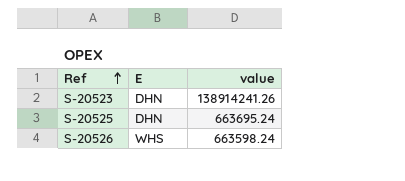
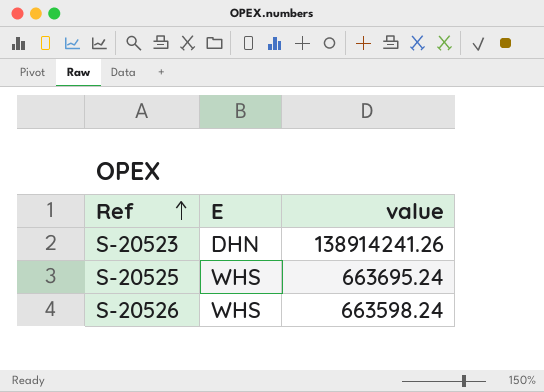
S-20525 | E: DHN -> WHS

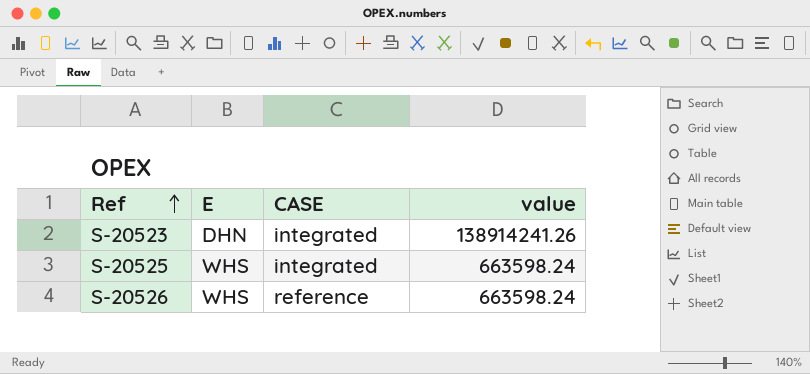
column CASE | position: none -> 3
S-20525 | value: 663695.24 -> 663598.24

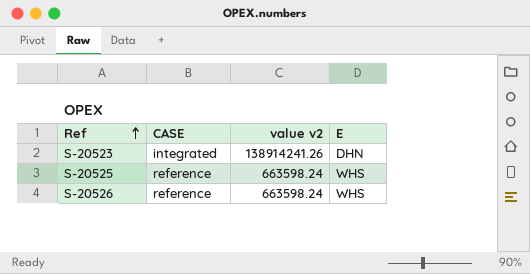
column name: value -> value v2
column E | position: 2 -> 4
S-20525 | CASE: integrated -> reference

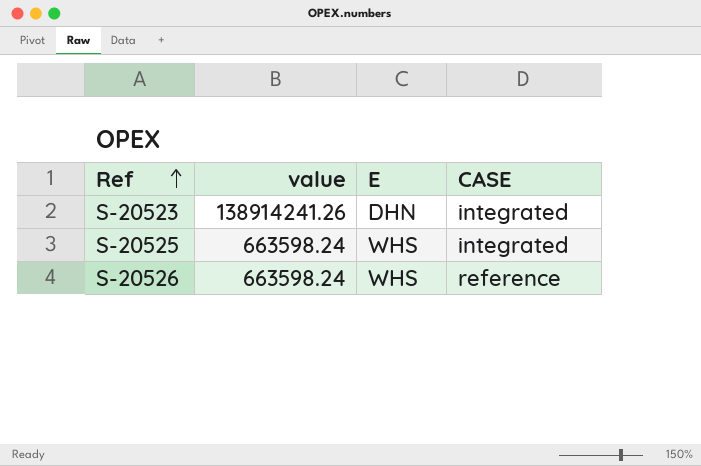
column name: value v2 -> value
column CASE | position: 2 -> 4
S-20525 | CASE: reference -> integrated

